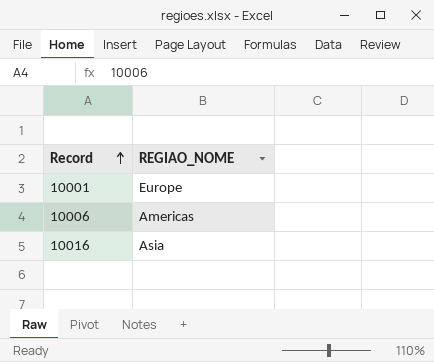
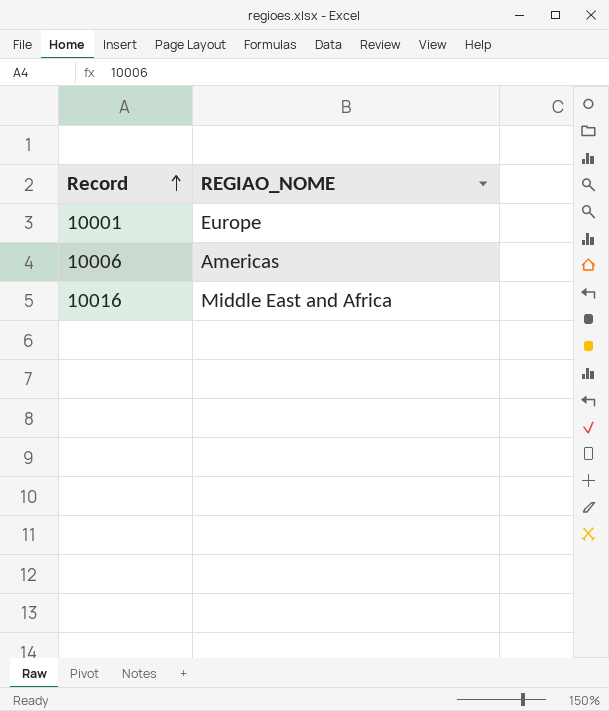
10016 | REGIAO_NOME: Asia -> Middle East and Africa

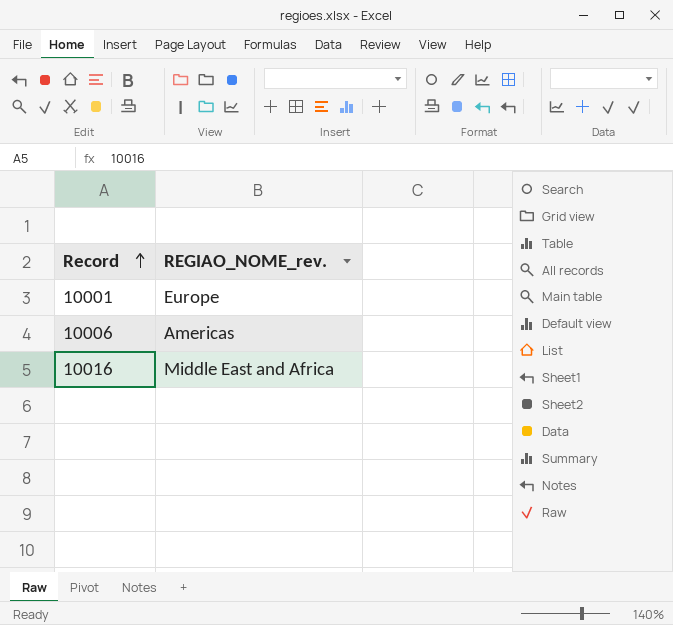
column name: REGIAO_NOME -> REGIAO_NOME_rev.

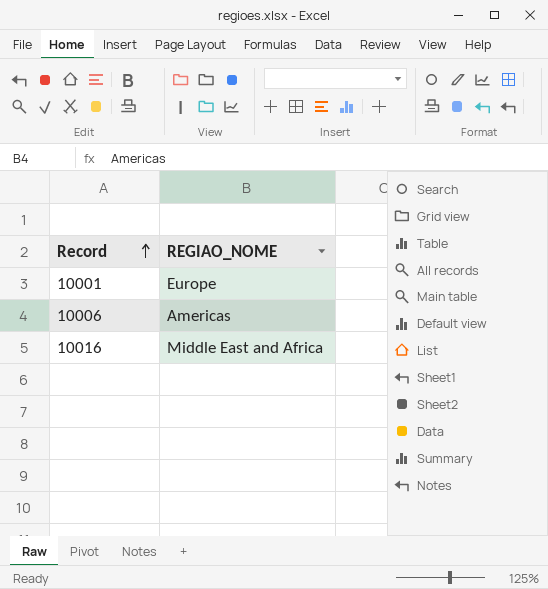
column name: REGIAO_NOME_rev. -> REGIAO_NOME

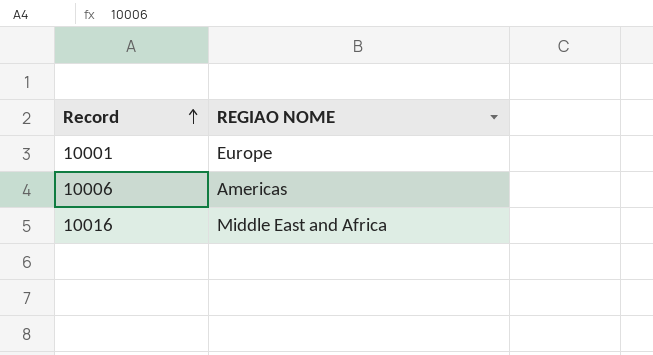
column name: REGIAO_NOME -> REGIAO NOME

